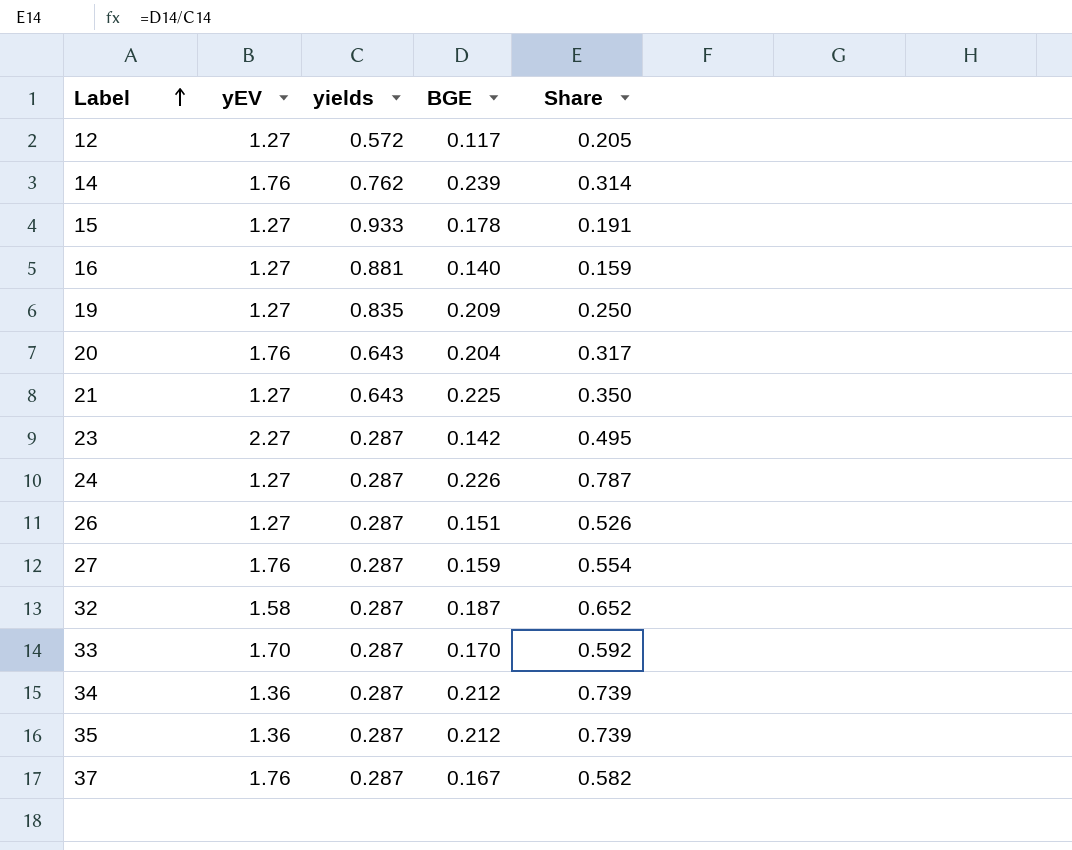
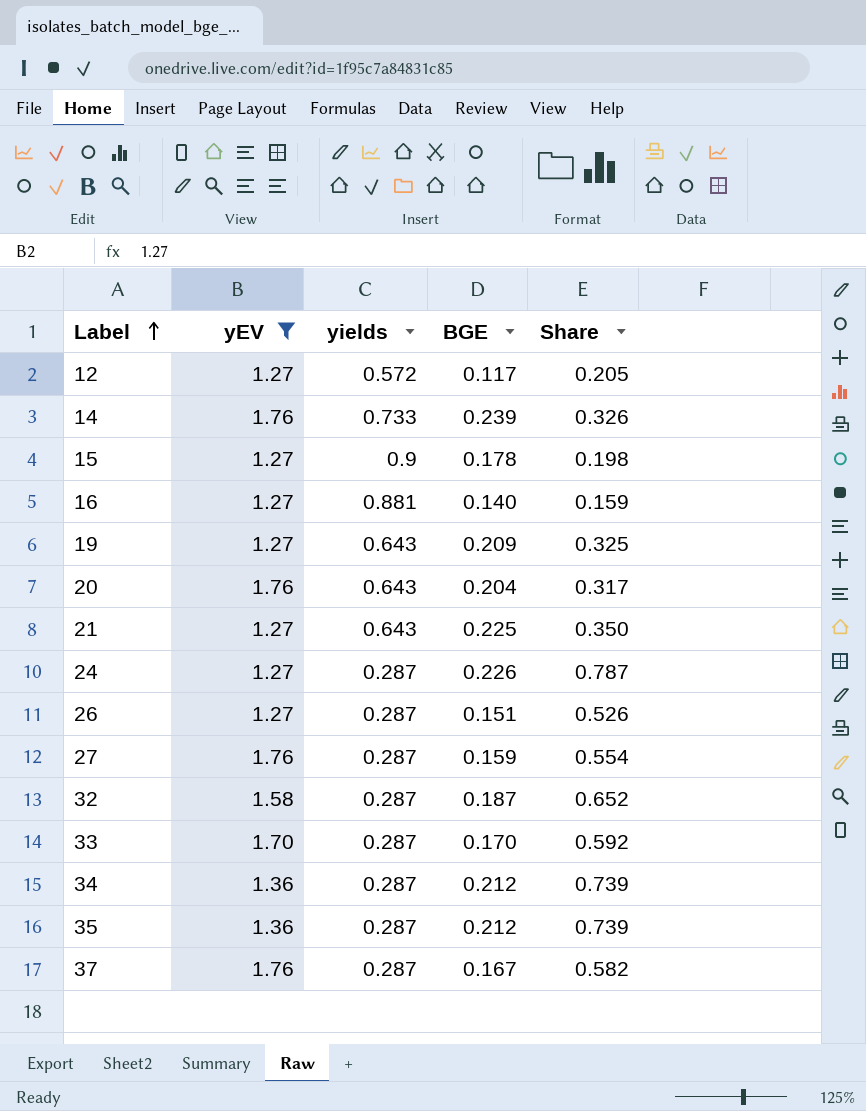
filter: none -> yEV != 2.27
14 | yields: 0.762 -> 0.733
14 | Share: 0.314 -> 0.326
15 | yields: 0.933 -> 0.9
15 | Share: 0.191 -> 0.198
19 | yields: 0.835 -> 0.643
19 | Share: 0.250 -> 0.325

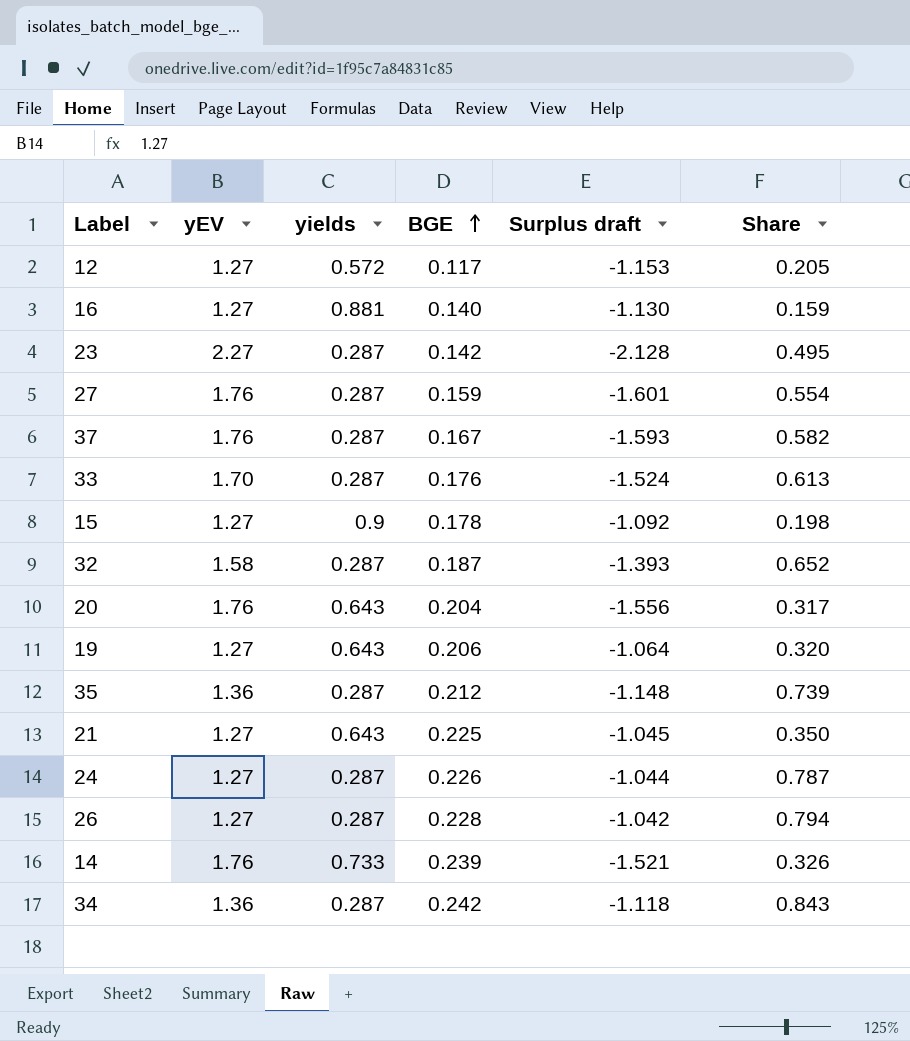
filter: yEV != 2.27 -> none
row order: Label ascending -> BGE ascending
column Surplus draft | formula: none -> [BGE] - [yEV]
33 | BGE: 0.170 -> 0.176
33 | Share: 0.592 -> 0.613
19 | BGE: 0.209 -> 0.206
19 | Share: 0.325 -> 0.320
26 | BGE: 0.151 -> 0.228
26 | Share: 0.526 -> 0.794
34 | BGE: 0.212 -> 0.242
34 | Share: 0.739 -> 0.843

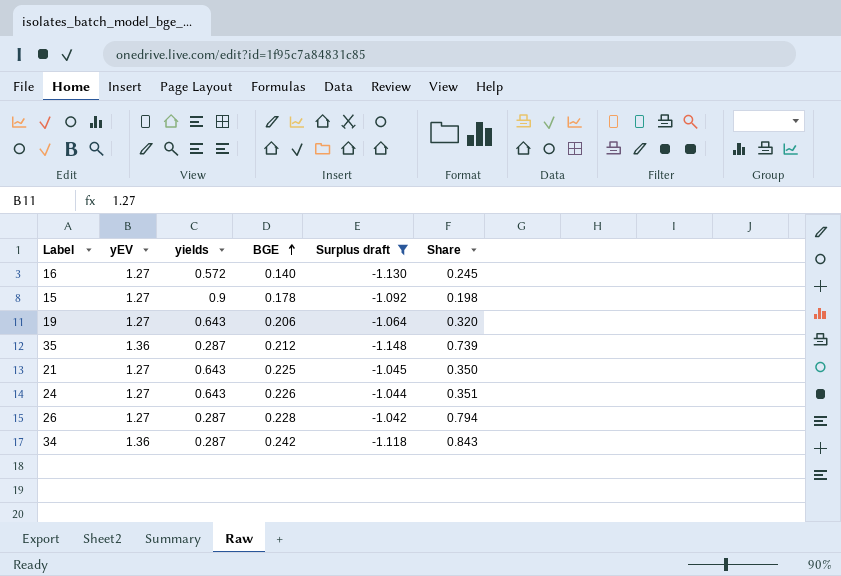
filter: none -> Surplus draft >= -1.148
16 | yields: 0.881 -> 0.572
16 | Share: 0.159 -> 0.245
24 | yields: 0.287 -> 0.643
24 | Share: 0.787 -> 0.351

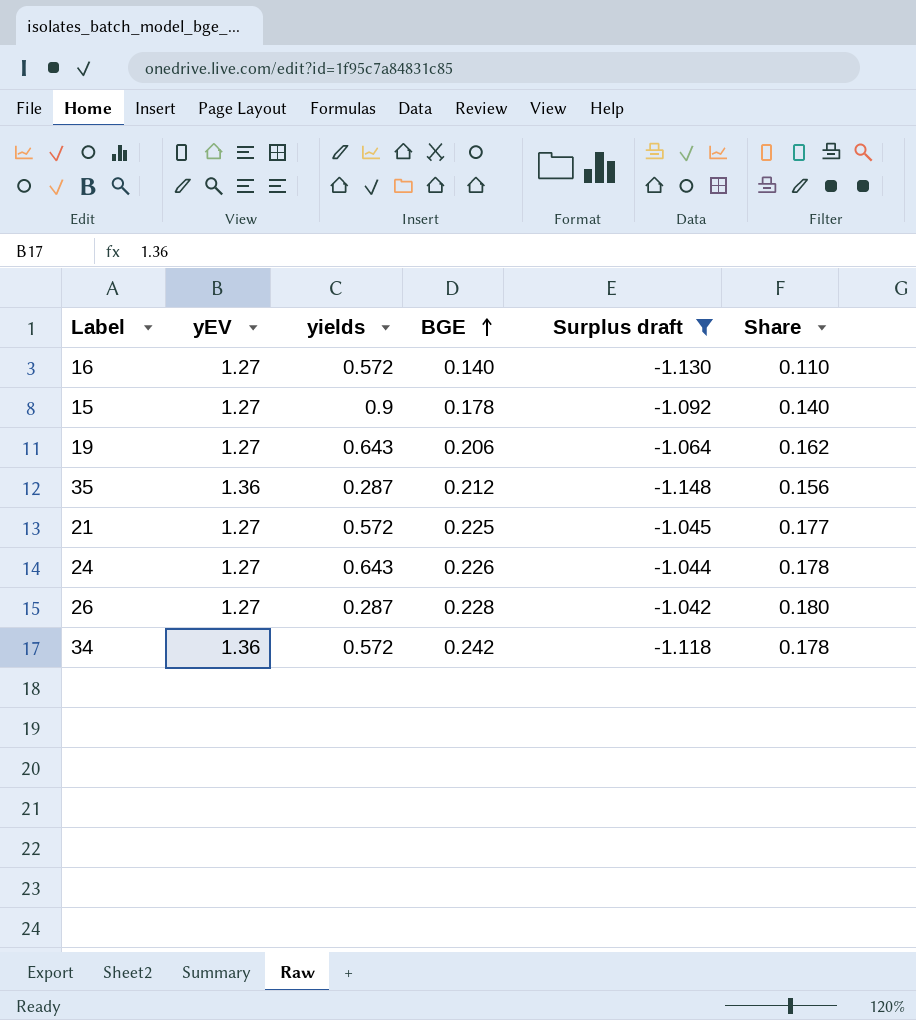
column Share | formula: [BGE] / [yields] -> [BGE] / [yEV]
21 | yields: 0.643 -> 0.572
34 | yields: 0.287 -> 0.572

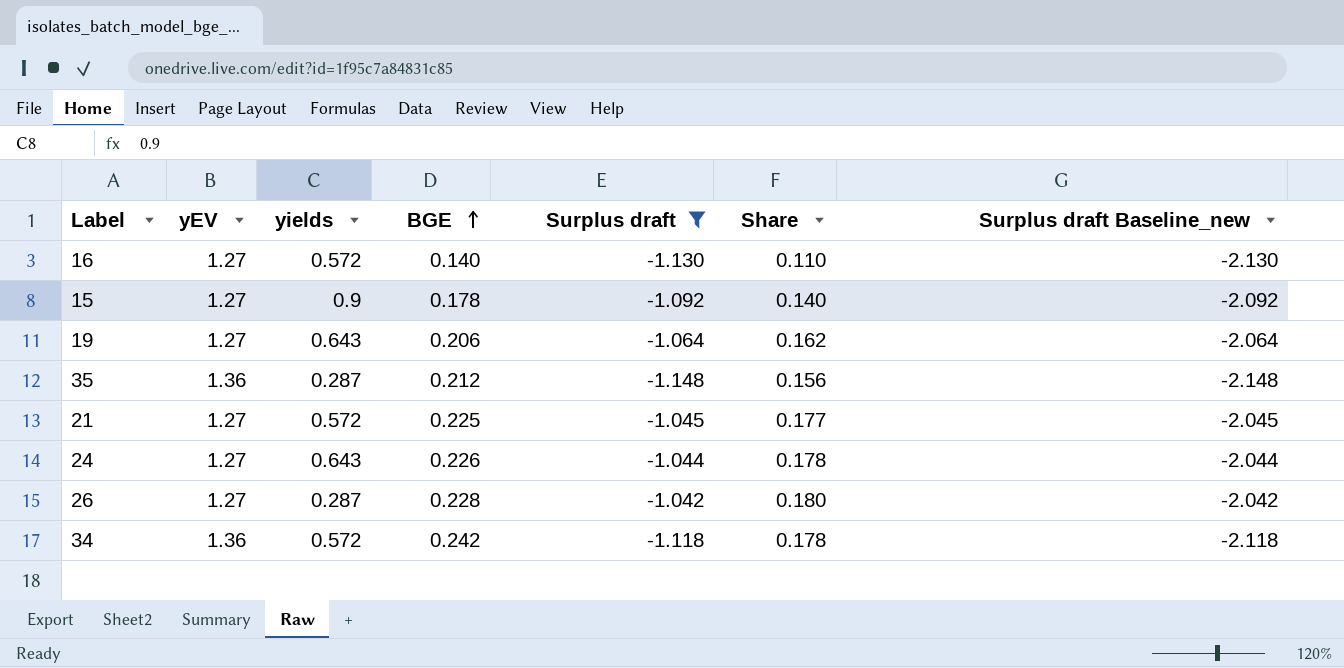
column Surplus draft Baseline_new | formula: none -> [Surplus draft] - 1

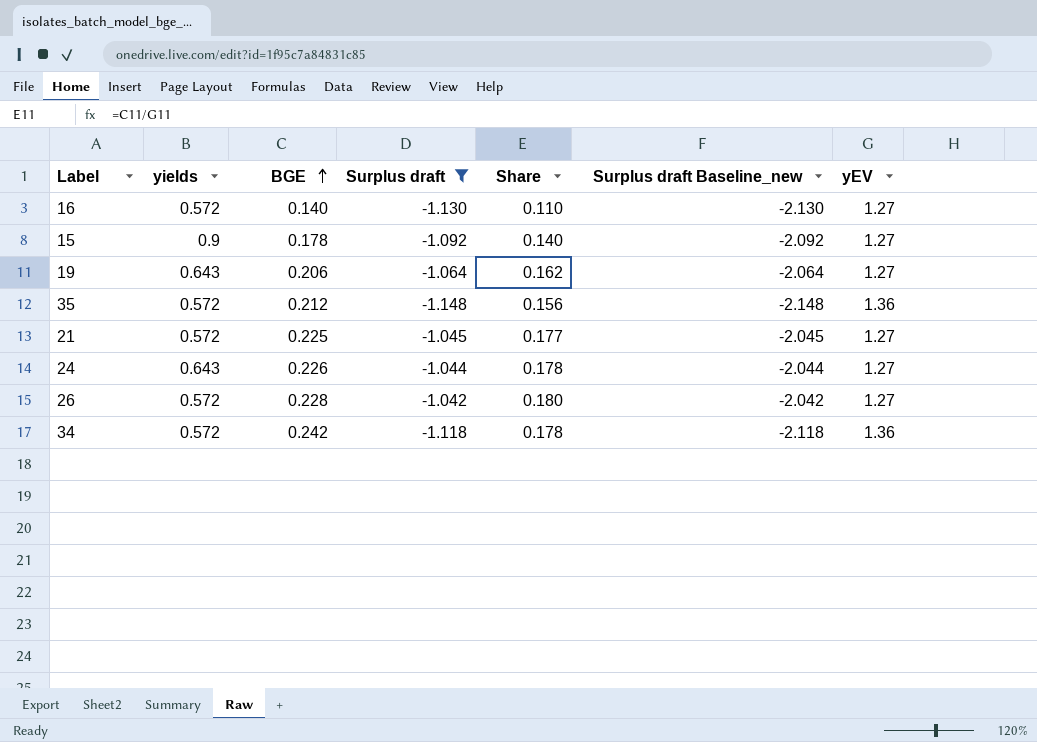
column yEV | position: 2 -> 7
35 | yields: 0.287 -> 0.572
26 | yields: 0.287 -> 0.572

